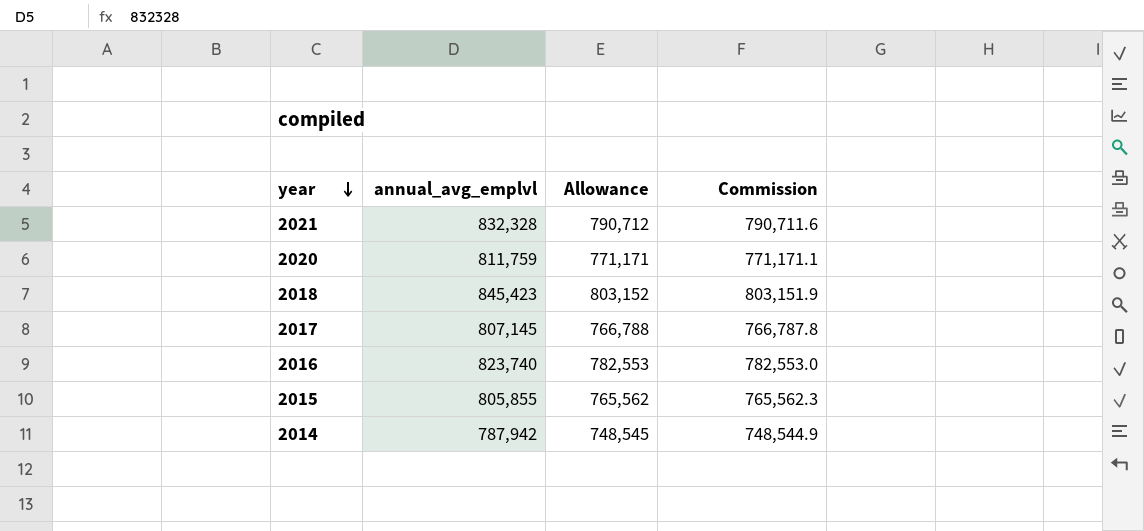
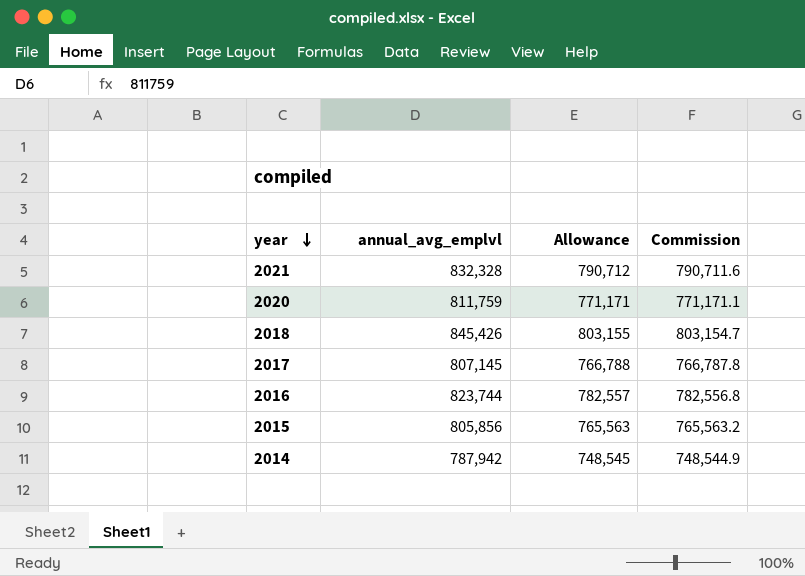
2018 | annual_avg_emplvl: 845,423 -> 845,426
2018 | Allowance: 803,152 -> 803,155
2018 | Commission: 803,151.9 -> 803,154.7
2016 | annual_avg_emplvl: 823,740 -> 823,744
2016 | Allowance: 782,553 -> 782,557
2016 | Commission: 782,553.0 -> 782,556.8
2015 | annual_avg_emplvl: 805,855 -> 805,856
2015 | Allowance: 765,562 -> 765,563
2015 | Commission: 765,562.3 -> 765,563.2

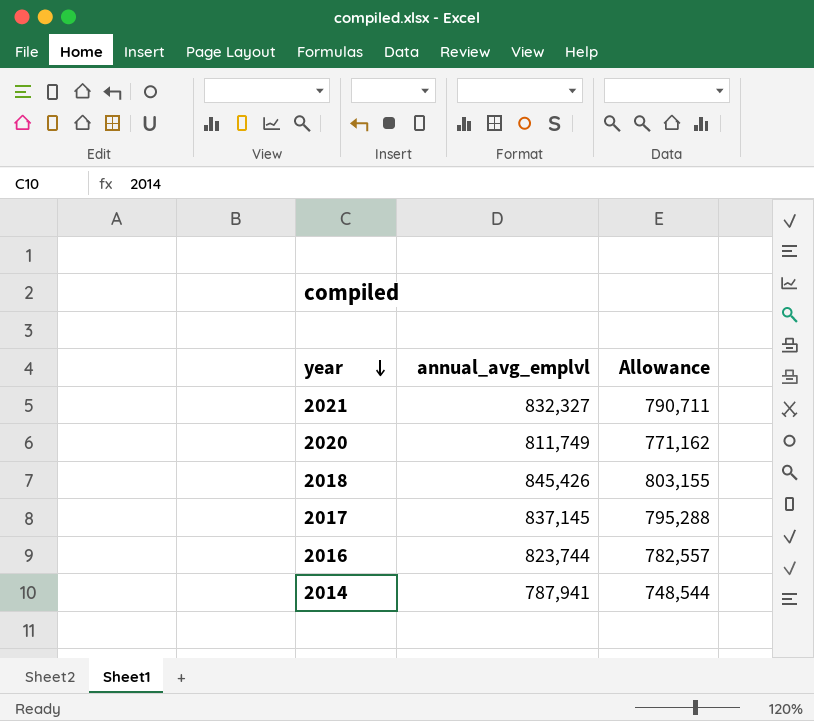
column Commission | formula: [annual_avg_emplvl] * 0.95 -> none
row 2015: 805,856 | 765,563 | 765,563.2 -> none
2021 | annual_avg_emplvl: 832,328 -> 832,327
2021 | Allowance: 790,712 -> 790,711
2020 | annual_avg_emplvl: 811,759 -> 811,749
2020 | Allowance: 771,171 -> 771,162
2017 | annual_avg_emplvl: 807,145 -> 837,145
2017 | Allowance: 766,788 -> 795,288
2014 | annual_avg_emplvl: 787,942 -> 787,941
2014 | Allowance: 748,545 -> 748,544

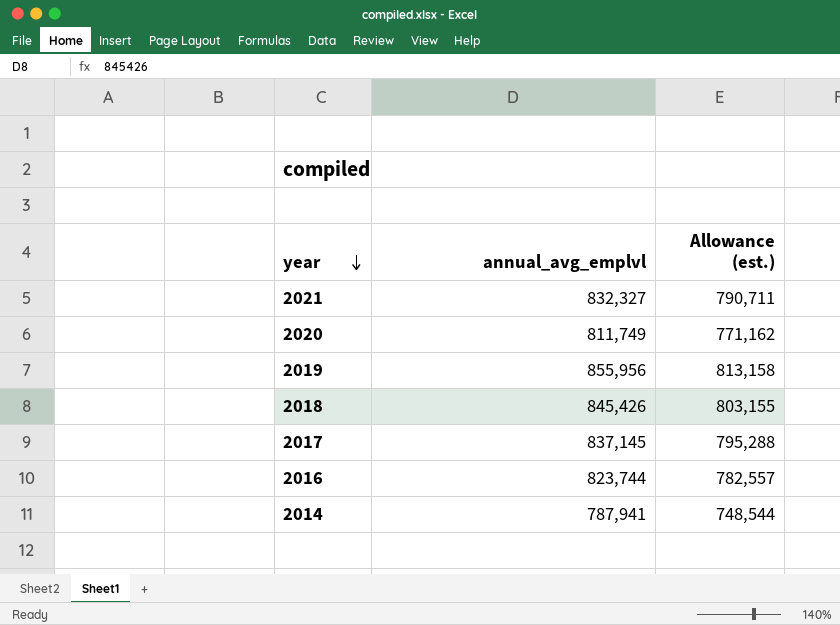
column name: Allowance -> Allowance (est.)
row 2019: none -> 855,956 | 813,158

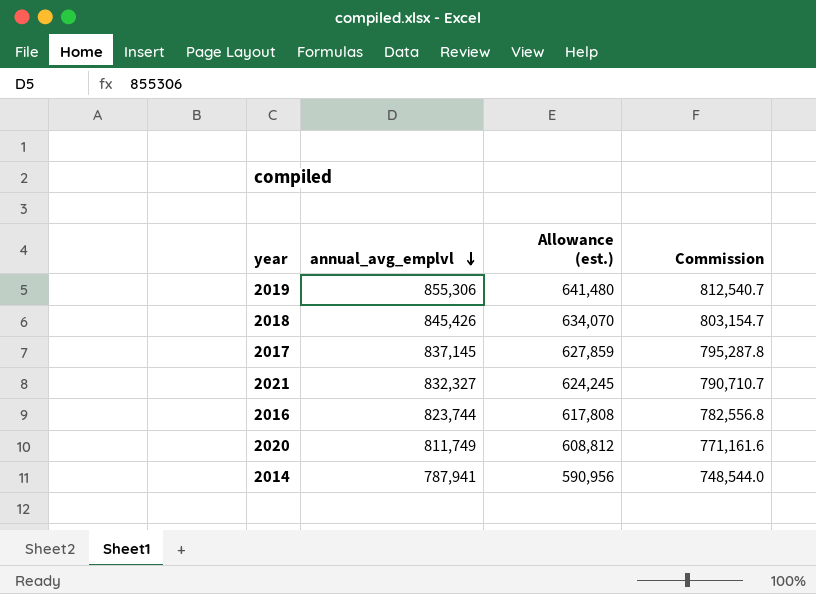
row order: year descending -> annual_avg_emplvl descending
column Allowance (est.) | formula: [annual_avg_emplvl] * 0.95 -> [annual_avg_emplvl] * 0.75
column Commission | formula: none -> [annual_avg_emplvl] * 0.95
2019 | annual_avg_emplvl: 855,956 -> 855,306

